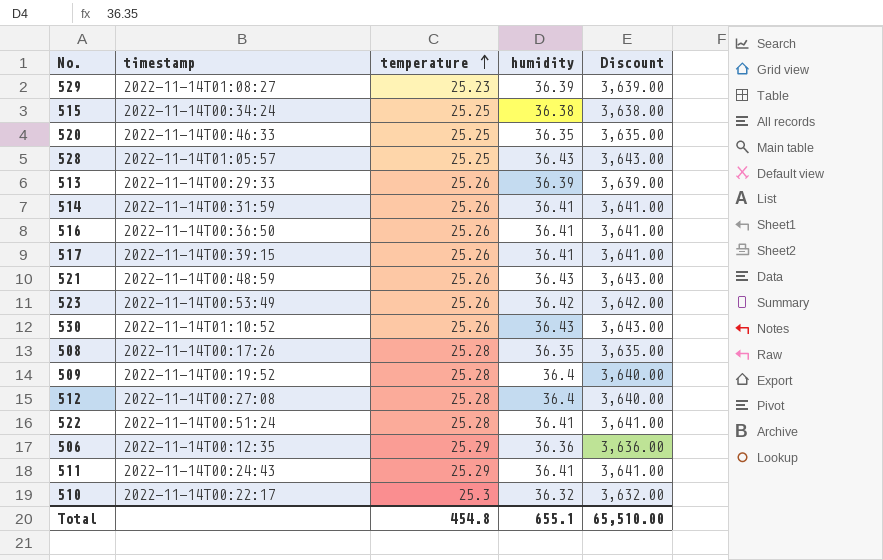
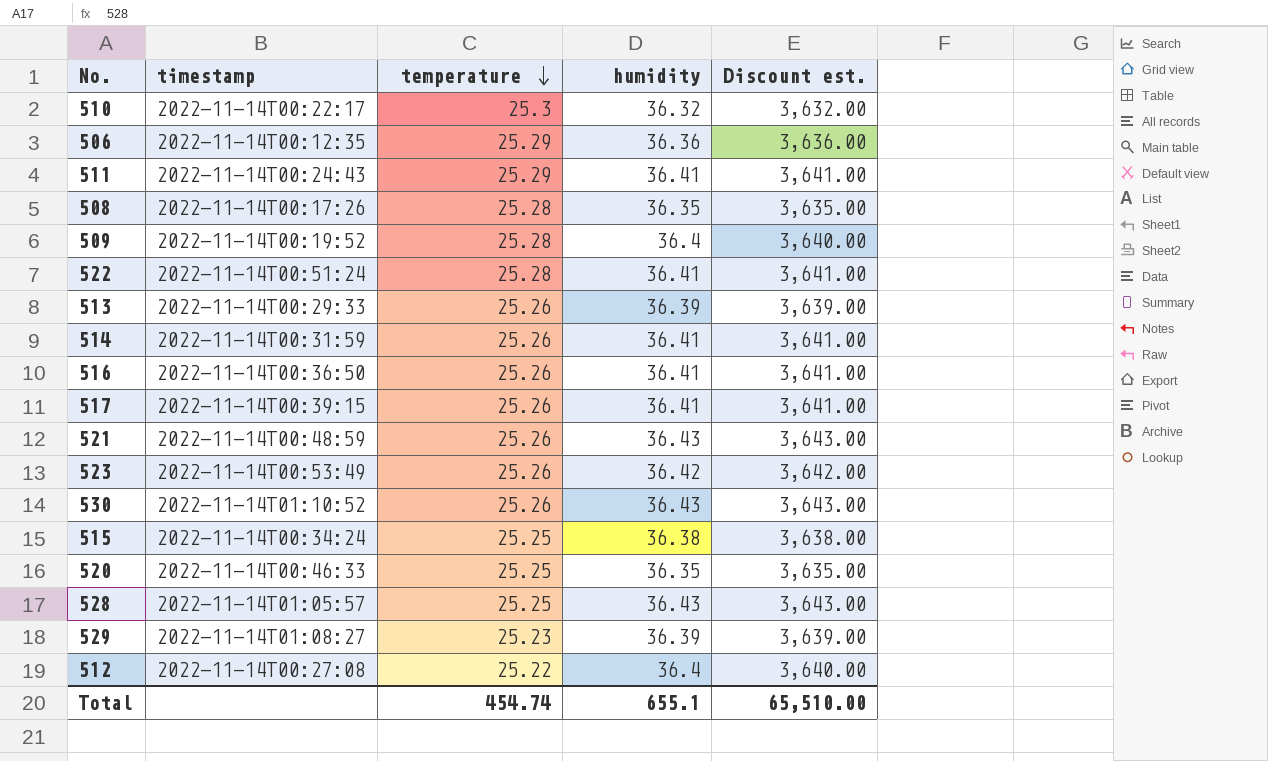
row order: temperature ascending -> temperature descending
column name: Discount -> Discount est.
512 | temperature: 25.28 -> 25.22
Total | temperature: 454.8 -> 454.74

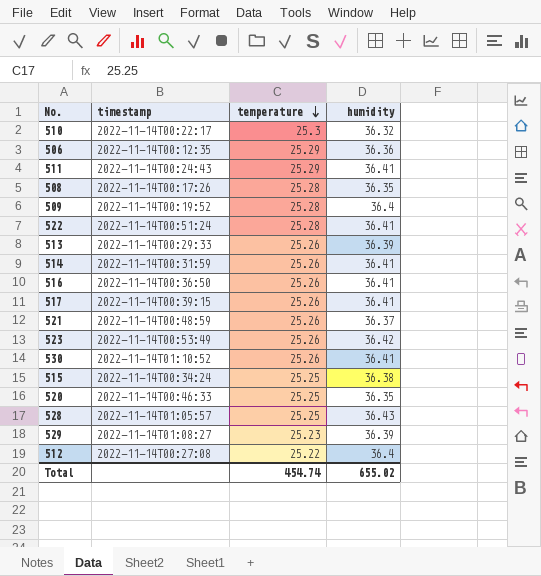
column Discount est. | formula: [humidity] * 100 -> none
521 | humidity: 36.43 -> 36.37
530 | humidity: 36.43 -> 36.41
Total | humidity: 655.1 -> 655.02

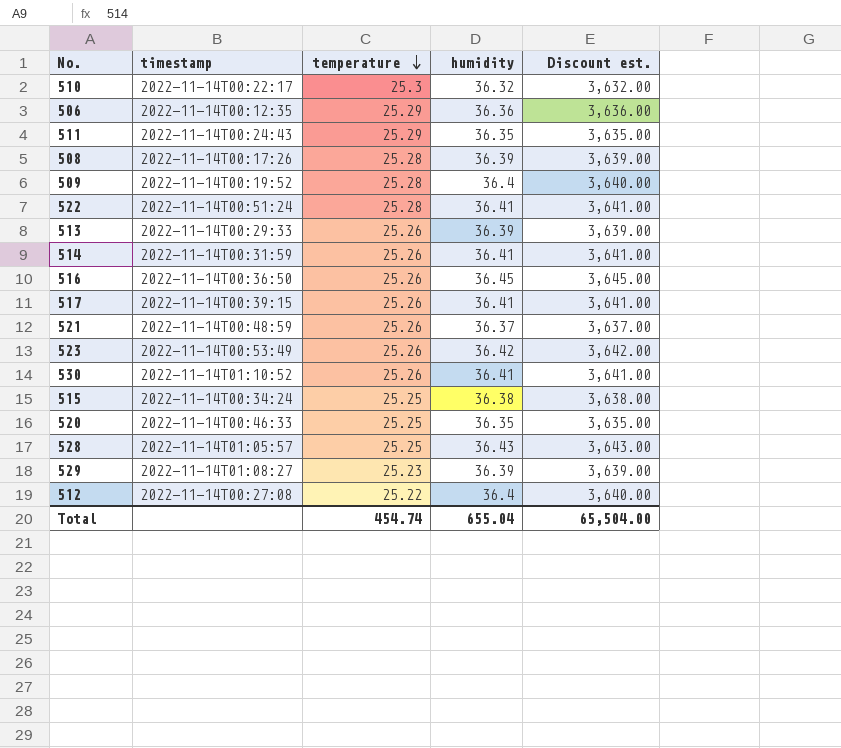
column Discount est. | formula: none -> [humidity] * 100
511 | humidity: 36.41 -> 36.35
508 | humidity: 36.35 -> 36.39
516 | humidity: 36.41 -> 36.45
Total | humidity: 655.02 -> 655.04

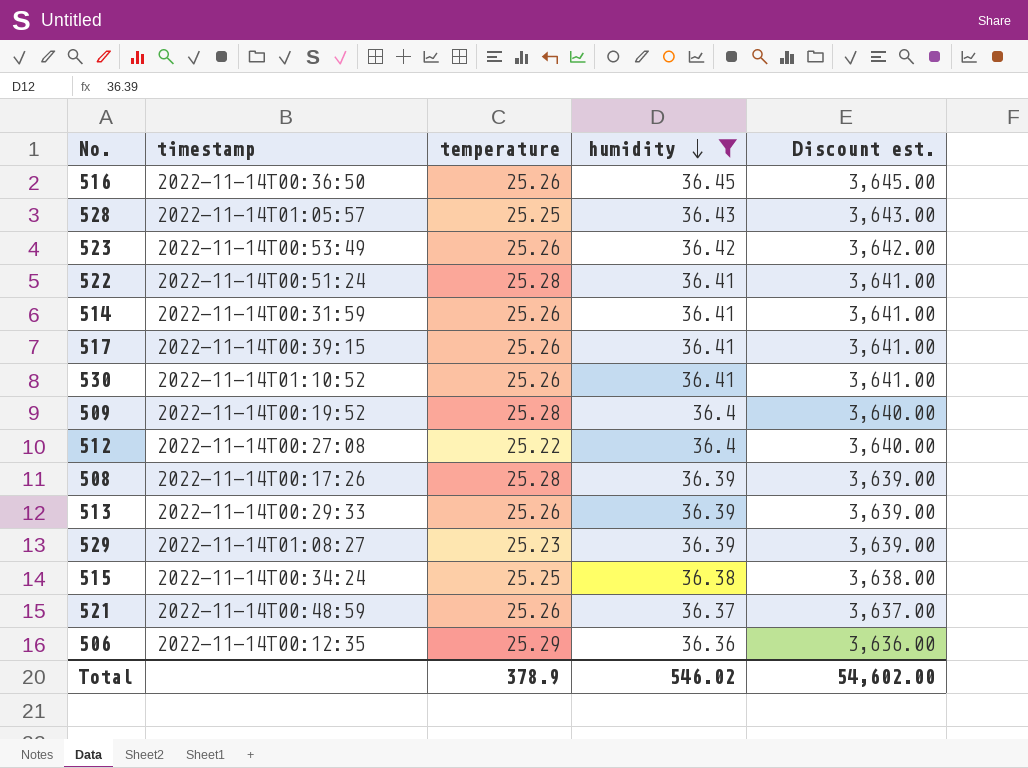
filter: none -> humidity >= 36.36
row order: temperature descending -> humidity descending
Total | temperature: 454.74 -> 378.9
Total | humidity: 655.04 -> 546.02
Total | Discount est.: 65,504.00 -> 54,602.00

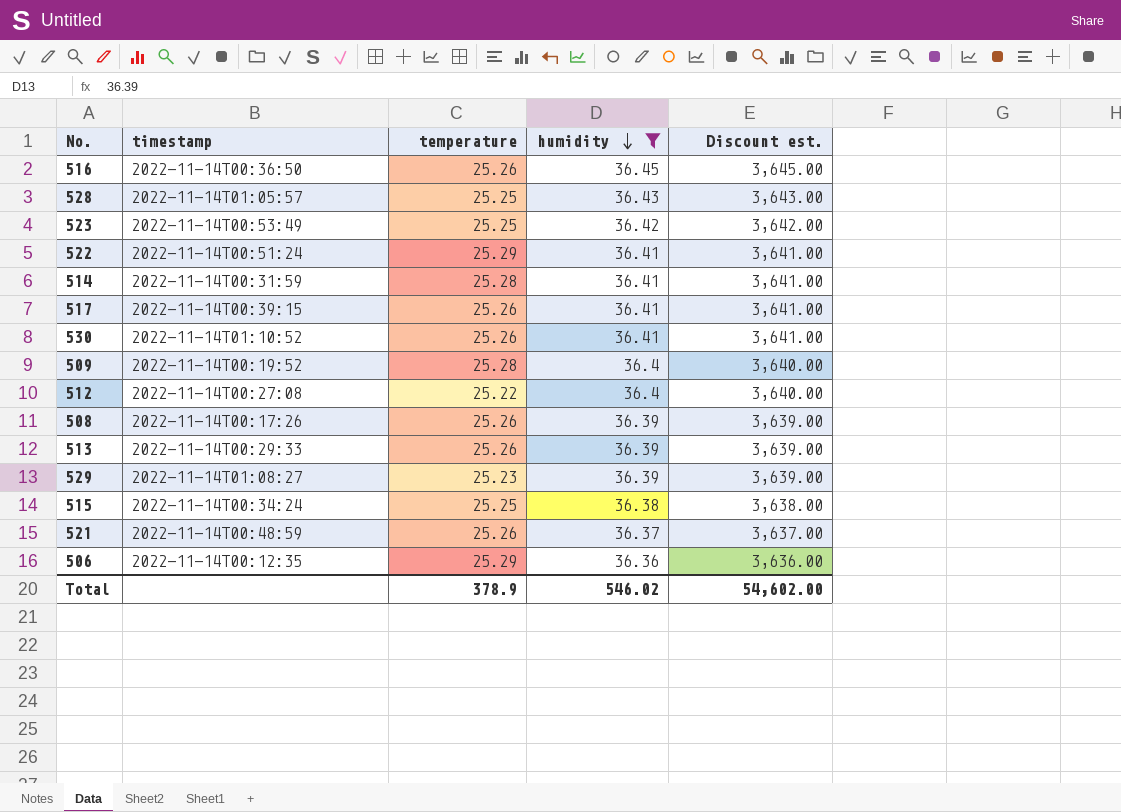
523 | temperature: 25.26 -> 25.25
522 | temperature: 25.28 -> 25.29
514 | temperature: 25.26 -> 25.28
508 | temperature: 25.28 -> 25.26

